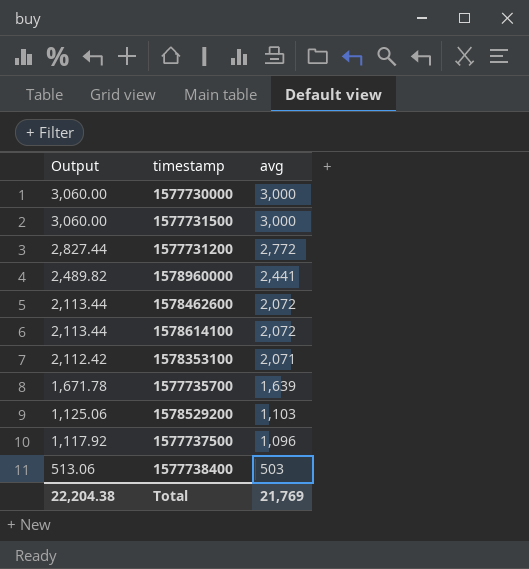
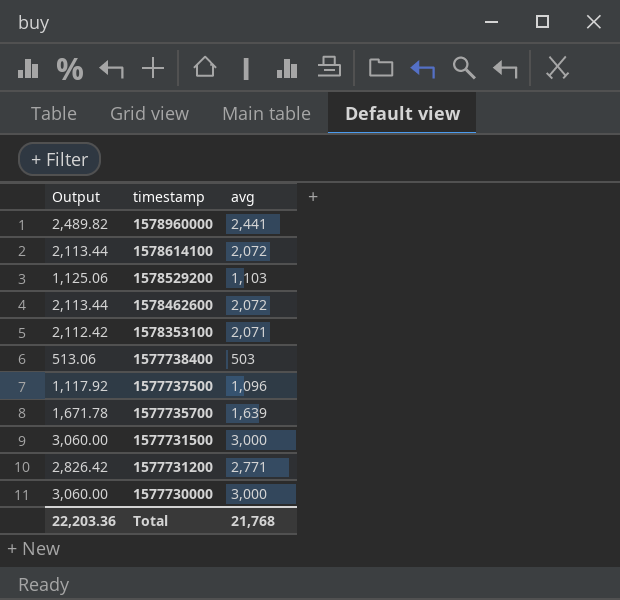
row order: Output descending -> timestamp descending
1577731200 | Output: 2,827.44 -> 2,826.42
1577731200 | avg: 2,772 -> 2,771
Total | Output: 22,204.38 -> 22,203.36
Total | avg: 21,769 -> 21,768

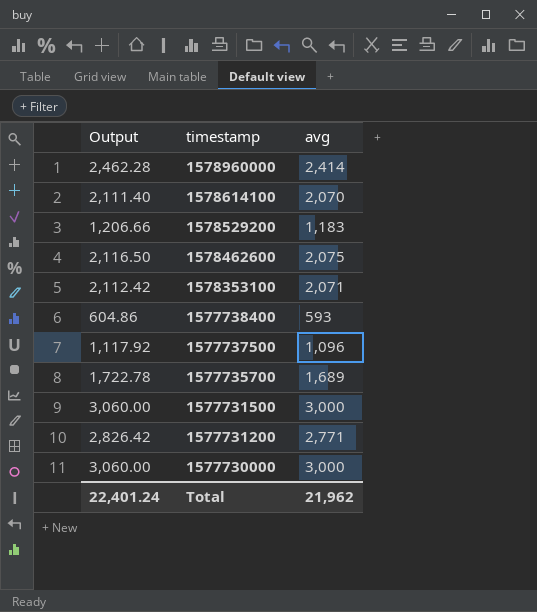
1578960000 | Output: 2,489.82 -> 2,462.28
1578960000 | avg: 2,441 -> 2,414
1578614100 | Output: 2,113.44 -> 2,111.40
1578614100 | avg: 2,072 -> 2,070
1578529200 | Output: 1,125.06 -> 1,206.66
1578529200 | avg: 1,103 -> 1,183
1578462600 | Output: 2,113.44 -> 2,116.50
1578462600 | avg: 2,072 -> 2,075
1577738400 | Output: 513.06 -> 604.86
1577738400 | avg: 503 -> 593
1577735700 | Output: 1,671.78 -> 1,722.78
1577735700 | avg: 1,639 -> 1,689
Total | Output: 22,203.36 -> 22,401.24
Total | avg: 21,768 -> 21,962

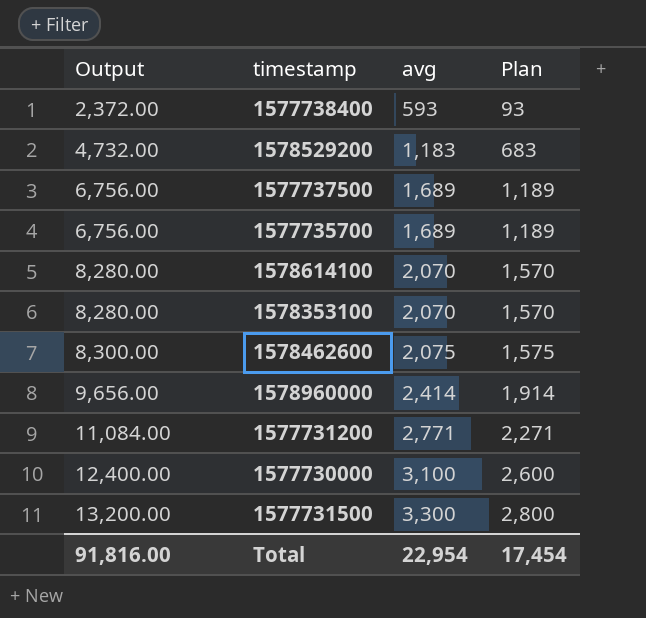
row order: timestamp descending -> Output ascending
column Output | formula: [avg] * 1.02 -> [avg] * 4
column Plan | formula: none -> [avg] - 500
1577737500 | avg: 1,096 -> 1,689
1578353100 | avg: 2,071 -> 2,070
1577730000 | avg: 3,000 -> 3,100
1577731500 | avg: 3,000 -> 3,300
Total | Output: 22,401.24 -> 91,816.00
Total | avg: 21,962 -> 22,954

